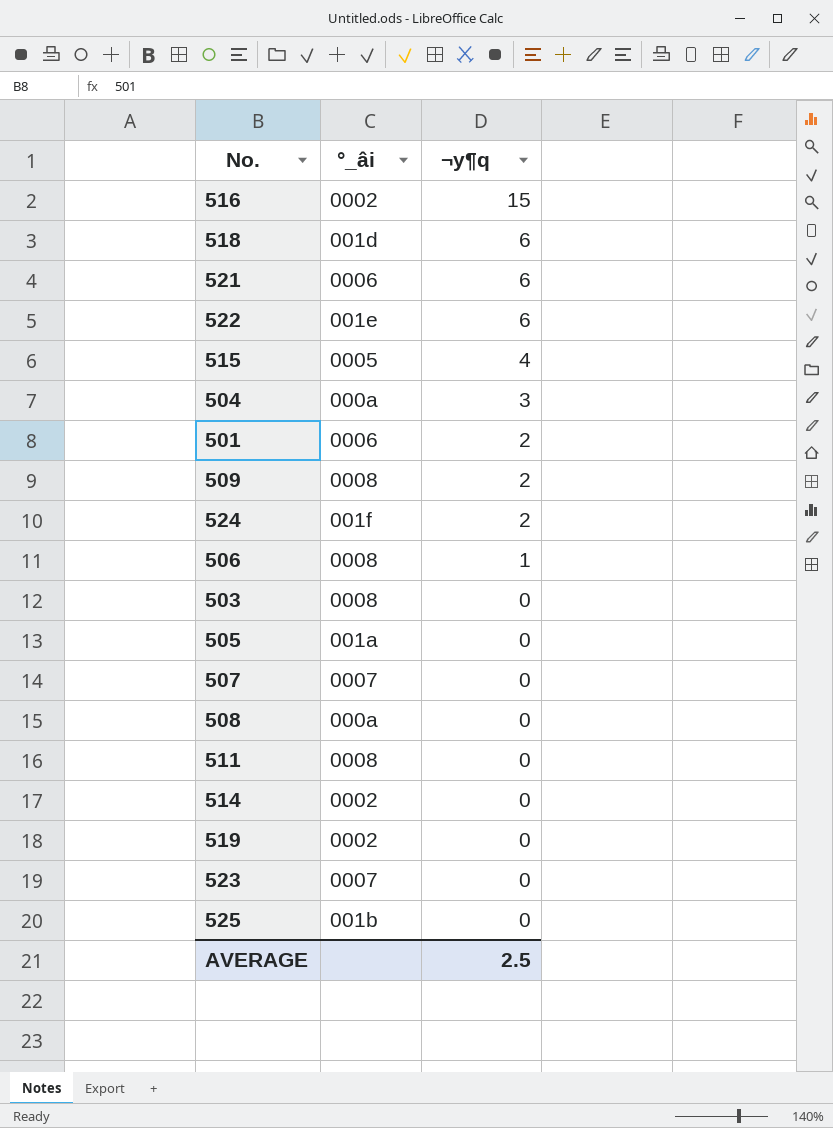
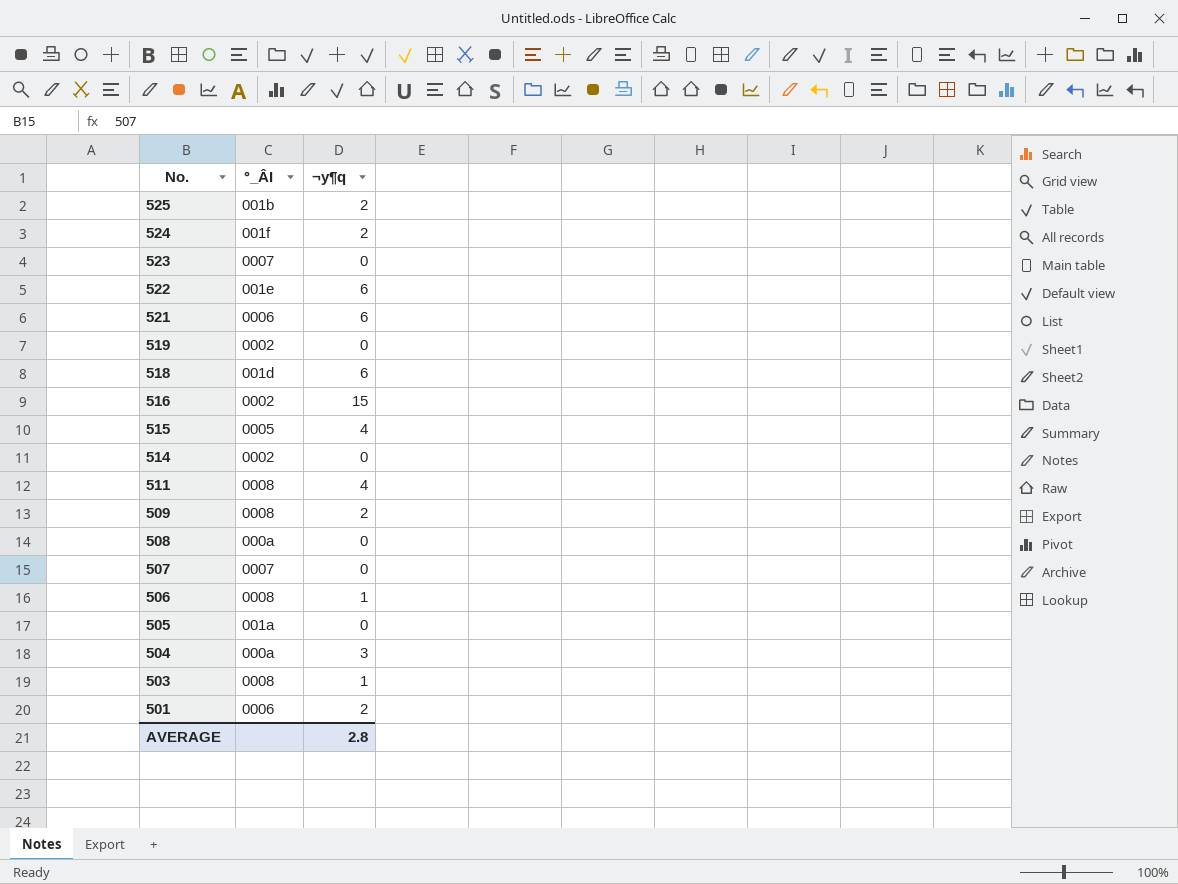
row order: ¬y¶q descending -> No. descending
column name: °_âi -> °_ÂI
525 | ¬y¶q: 0 -> 2
511 | ¬y¶q: 0 -> 4
503 | ¬y¶q: 0 -> 1
AVERAGE | ¬y¶q: 2.5 -> 2.8

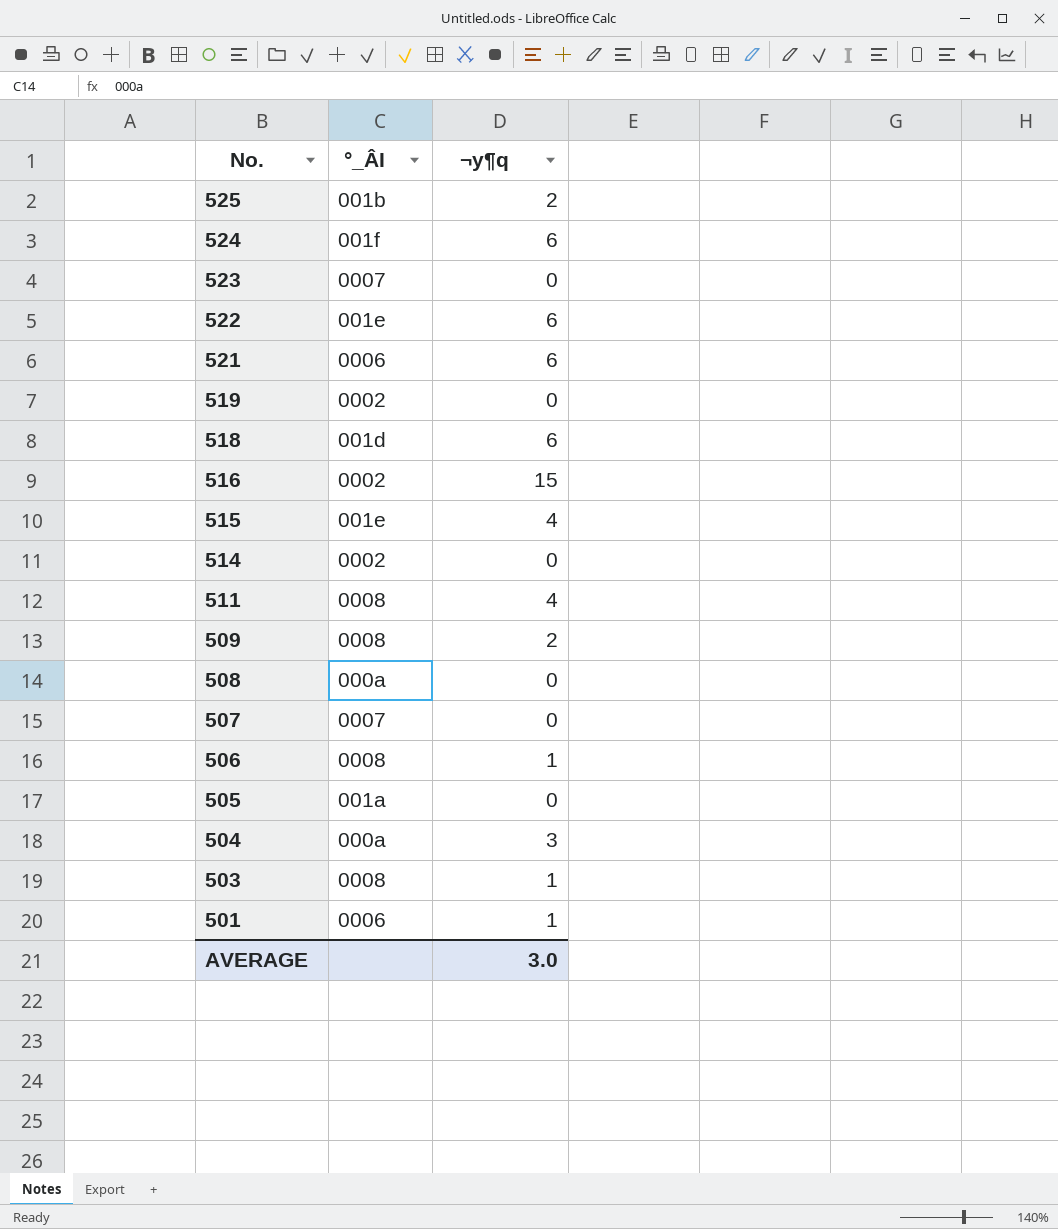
524 | ¬y¶q: 2 -> 6
515 | °_ÂI: 0005 -> 001e
501 | ¬y¶q: 2 -> 1
AVERAGE | ¬y¶q: 2.8 -> 3.0

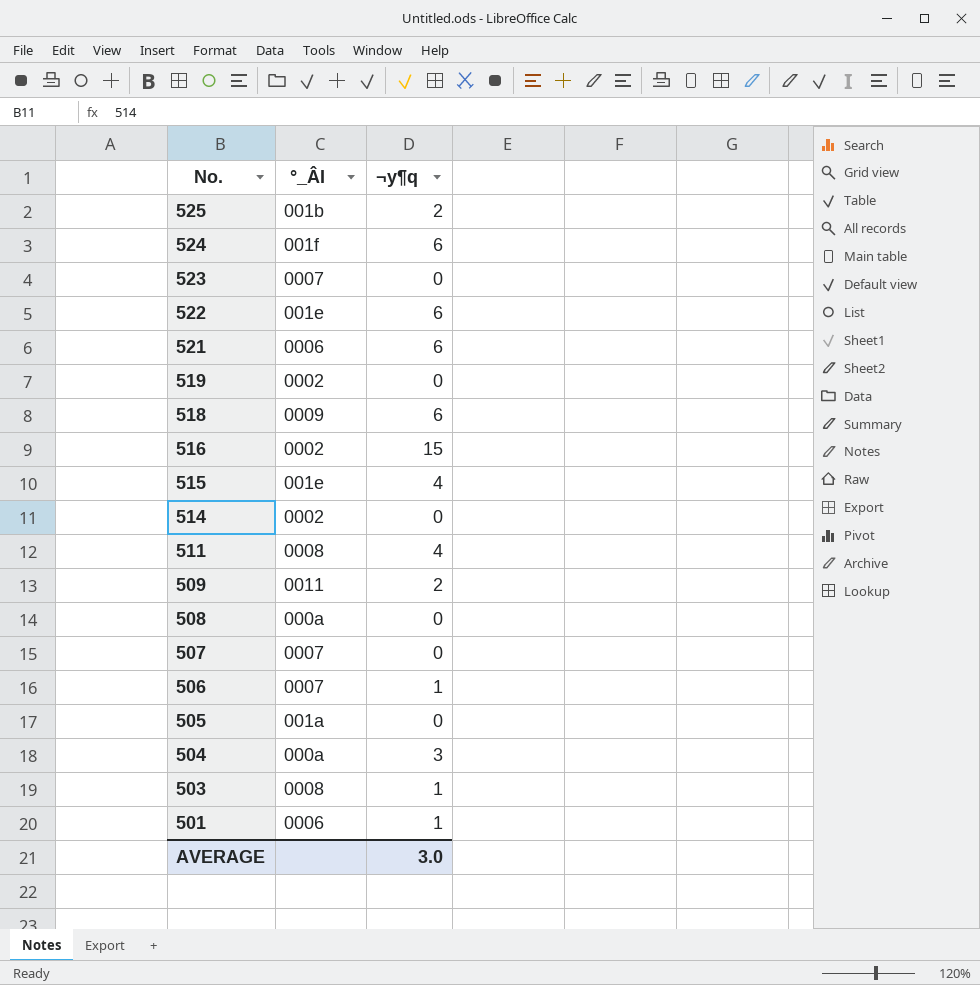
518 | °_ÂI: 001d -> 0009
509 | °_ÂI: 0008 -> 0011
506 | °_ÂI: 0008 -> 0007

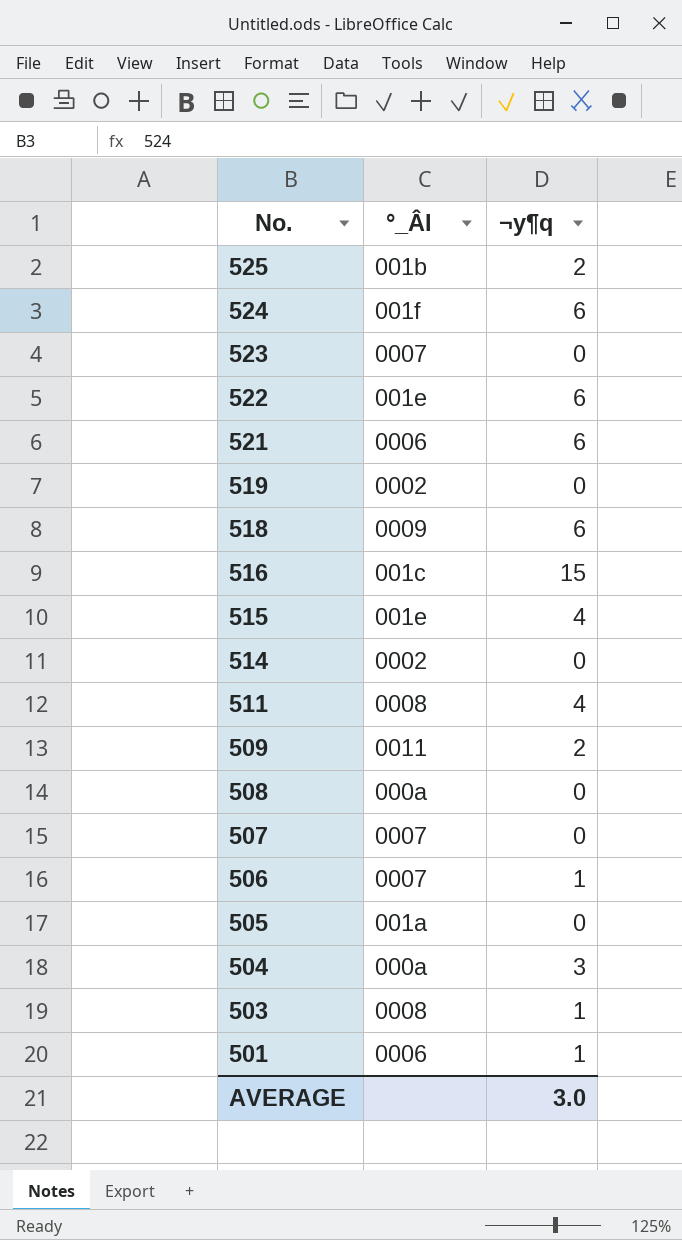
516 | °_ÂI: 0002 -> 001c

